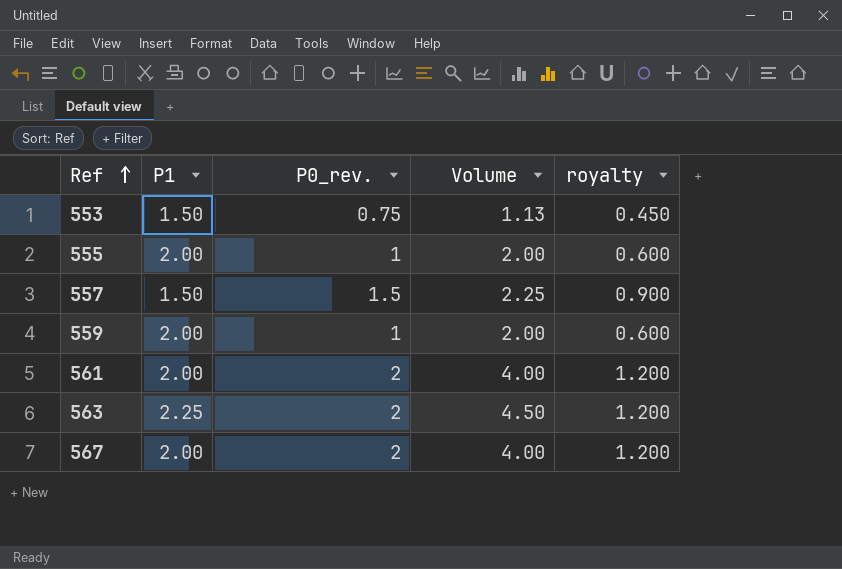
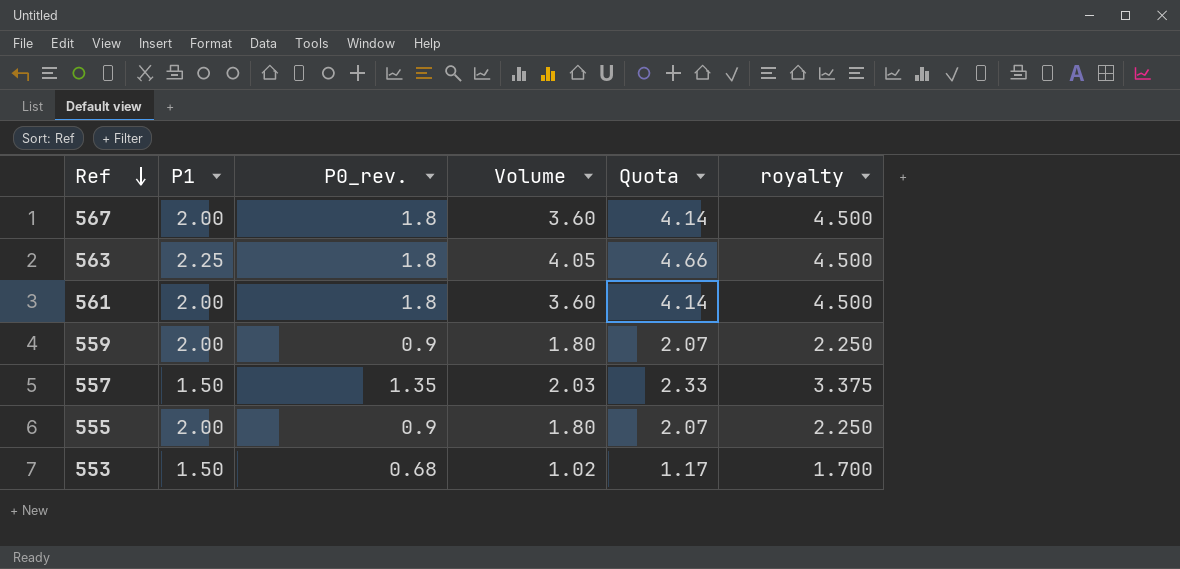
row order: Ref ascending -> Ref descending
column Quota | formula: none -> [Volume] * 1.15
column royalty | formula: [P0_rev.] * 0.6 -> [P0_rev.] * 2.5
567 | P0_rev.: 2 -> 1.8
567 | Volume: 4.00 -> 3.60
563 | P0_rev.: 2 -> 1.8
563 | Volume: 4.50 -> 4.05
561 | P0_rev.: 2 -> 1.8
561 | Volume: 4.00 -> 3.60
559 | P0_rev.: 1 -> 0.9
559 | Volume: 2.00 -> 1.80
557 | P0_rev.: 1.5 -> 1.35
557 | Volume: 2.25 -> 2.03
555 | P0_rev.: 1 -> 0.9
555 | Volume: 2.00 -> 1.80
553 | P0_rev.: 0.75 -> 0.68
553 | Volume: 1.13 -> 1.02

